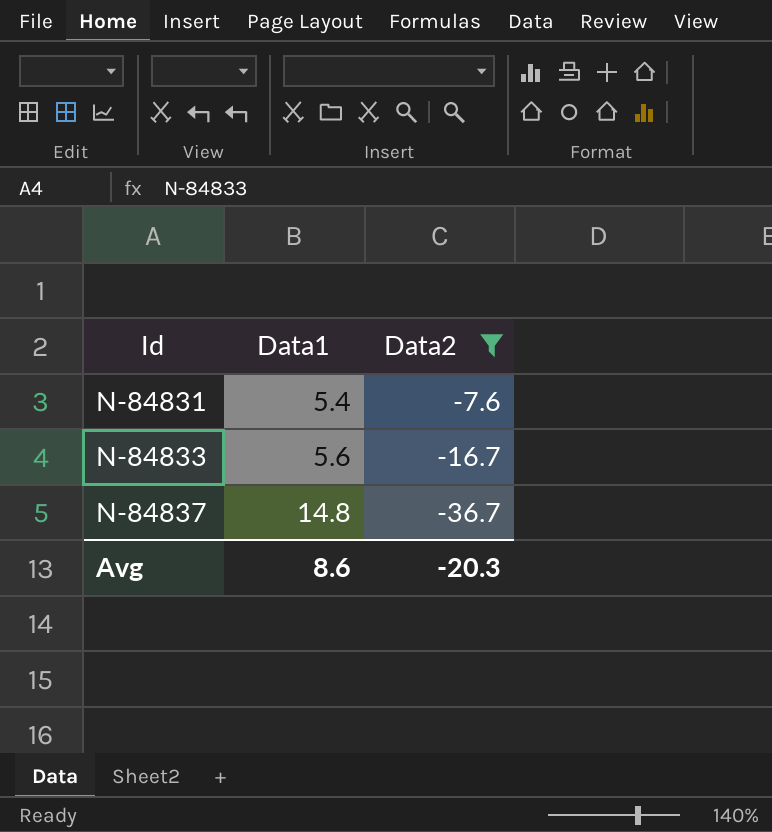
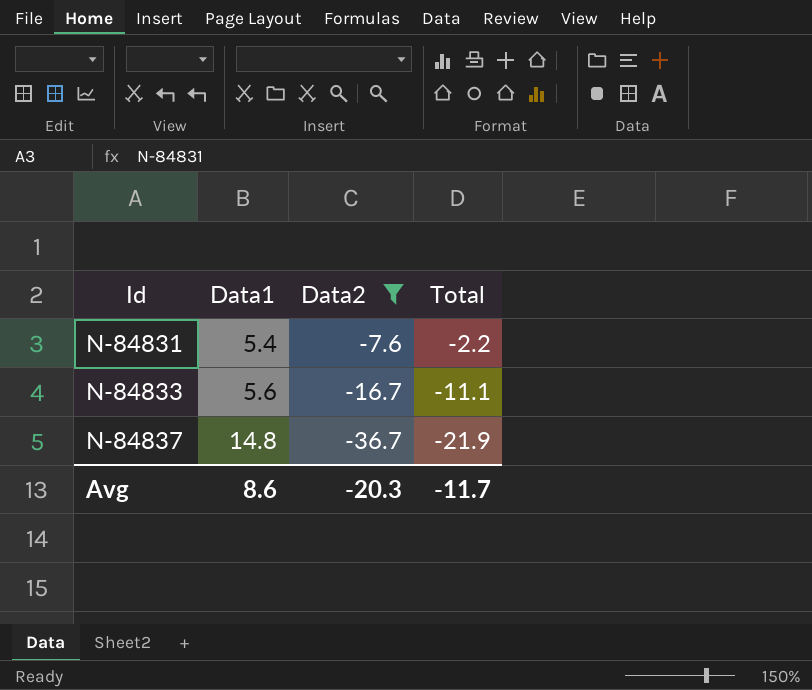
column Total | formula: none -> [Data1] + [Data2]

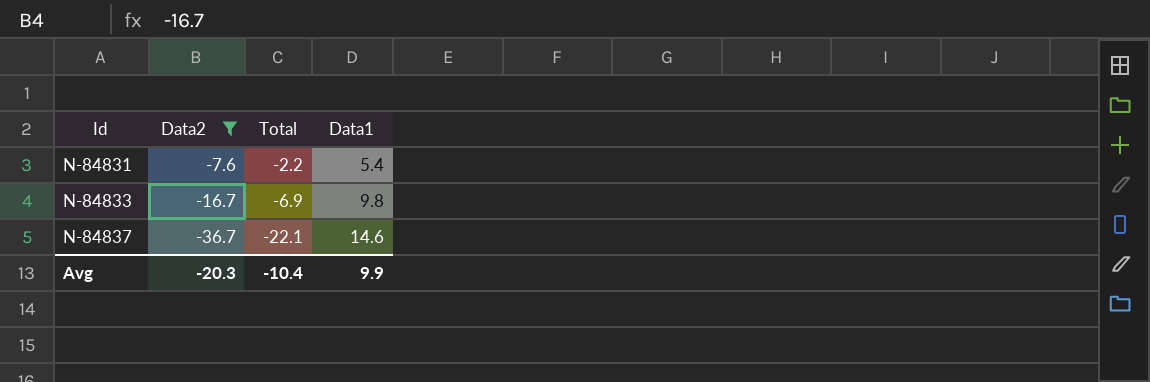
column Data1 | position: 2 -> 4
N-84833 | Total: -11.1 -> -6.9
N-84833 | Data1: 5.6 -> 9.8
N-84837 | Total: -21.9 -> -22.1
N-84837 | Data1: 14.8 -> 14.6
Avg | Total: -11.7 -> -10.4
Avg | Data1: 8.6 -> 9.9

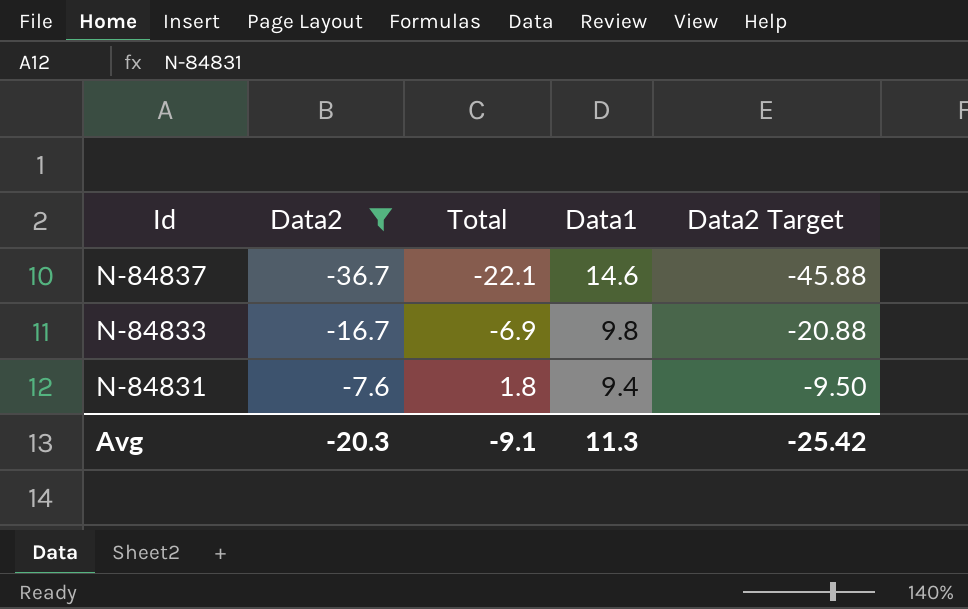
row order: Id ascending -> Id descending
column Data2 Target | formula: none -> [Data2] * 1.25
N-84831 | Total: -2.2 -> 1.8
N-84831 | Data1: 5.4 -> 9.4
Avg | Total: -10.4 -> -9.1
Avg | Data1: 9.9 -> 11.3

